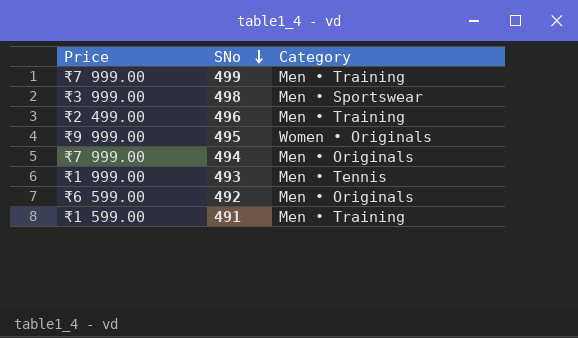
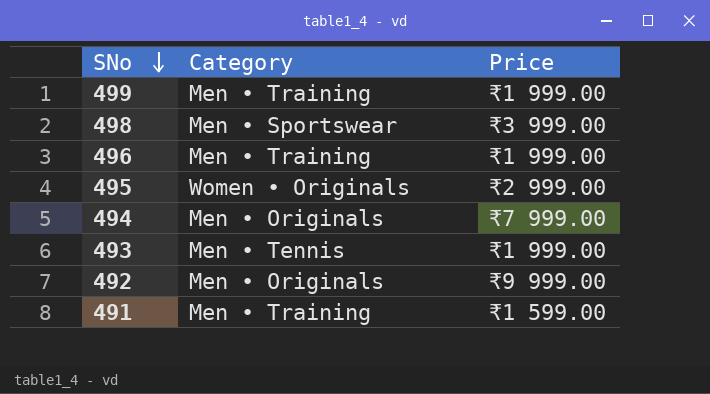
column Price | position: 1 -> 3
499 | Price: ₹7 999.00 -> ₹1 999.00
496 | Price: ₹2 499.00 -> ₹1 999.00
495 | Price: ₹9 999.00 -> ₹2 999.00
492 | Price: ₹6 599.00 -> ₹9 999.00

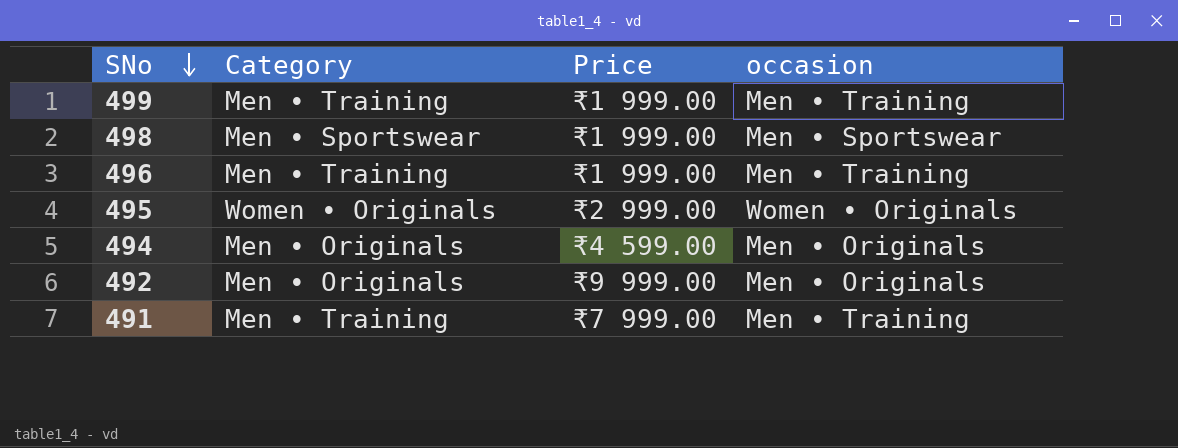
column occasion | position: none -> 4
row 493: Men • Tennis | ₹1 999.00 -> none
498 | Price: ₹3 999.00 -> ₹1 999.00
494 | Price: ₹7 999.00 -> ₹4 599.00
491 | Price: ₹1 599.00 -> ₹7 999.00

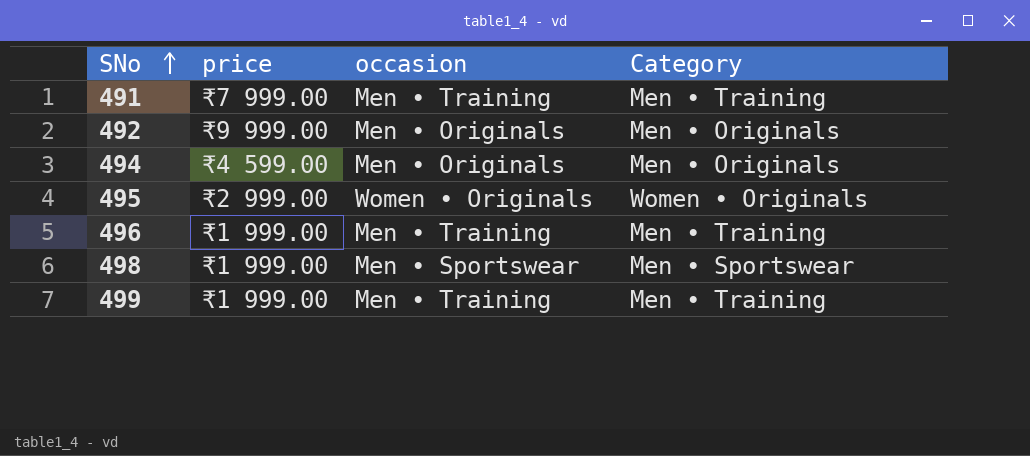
row order: SNo descending -> SNo ascending
column name: Price -> price
column Category | position: 2 -> 4

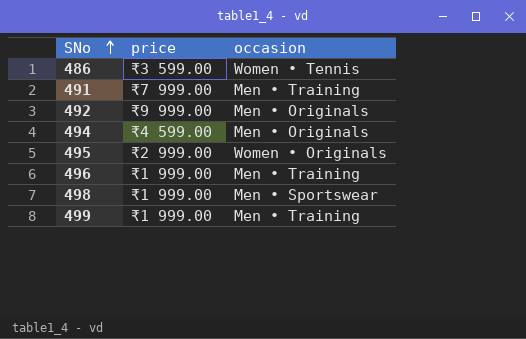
column Category | position: 4 -> none
row 486: none -> ₹3 599.00 | Women • Tennis

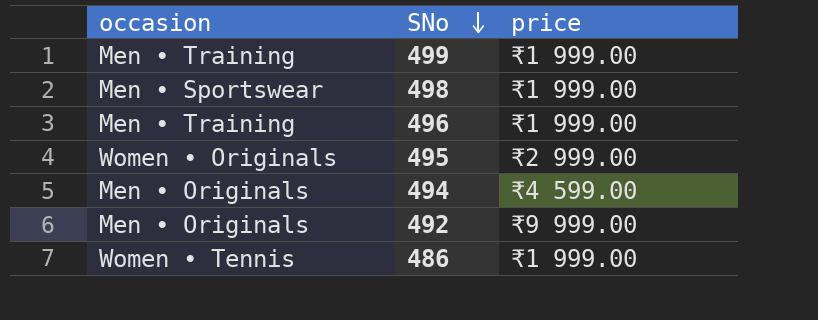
row order: SNo ascending -> SNo descending
column occasion | position: 3 -> 1
row 491: ₹7 999.00 | Men • Training -> none
486 | price: ₹3 599.00 -> ₹1 999.00

